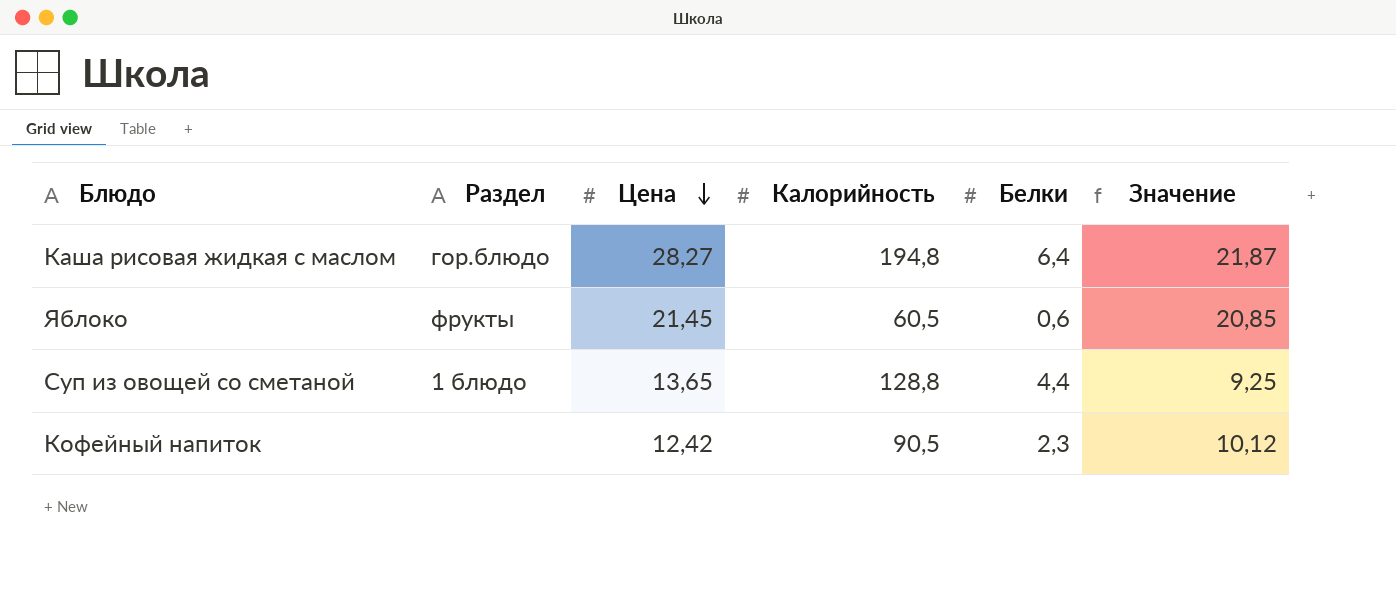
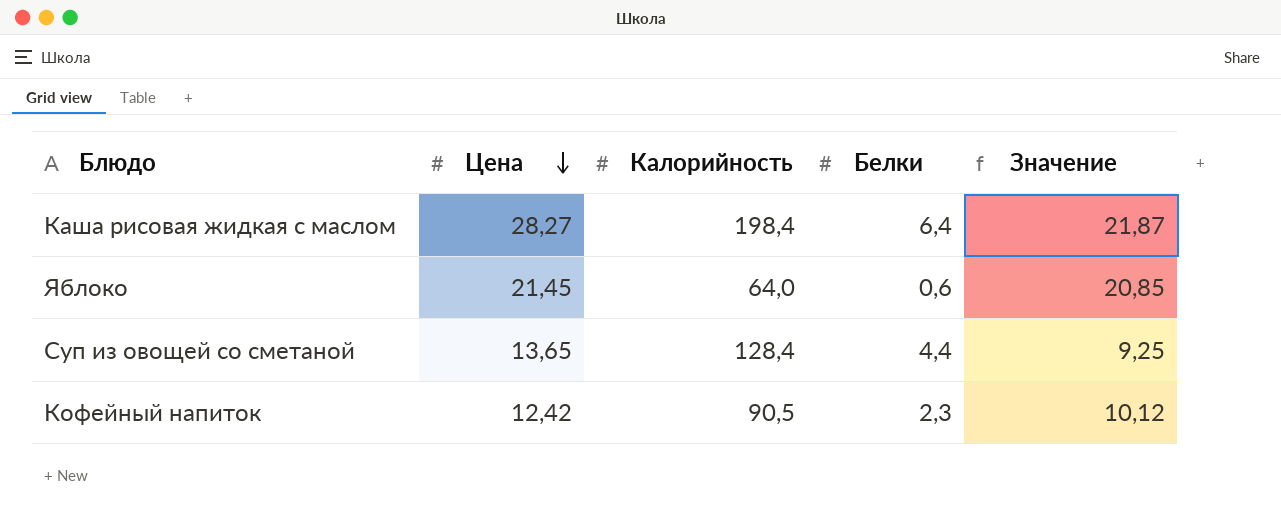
column Раздел | position: 2 -> none
Каша рисовая жидкая с маслом | Калорийность: 194,8 -> 198,4
Яблоко | Калорийность: 60,5 -> 64,0
Суп из овощей со сметаной | Калорийность: 128,8 -> 128,4

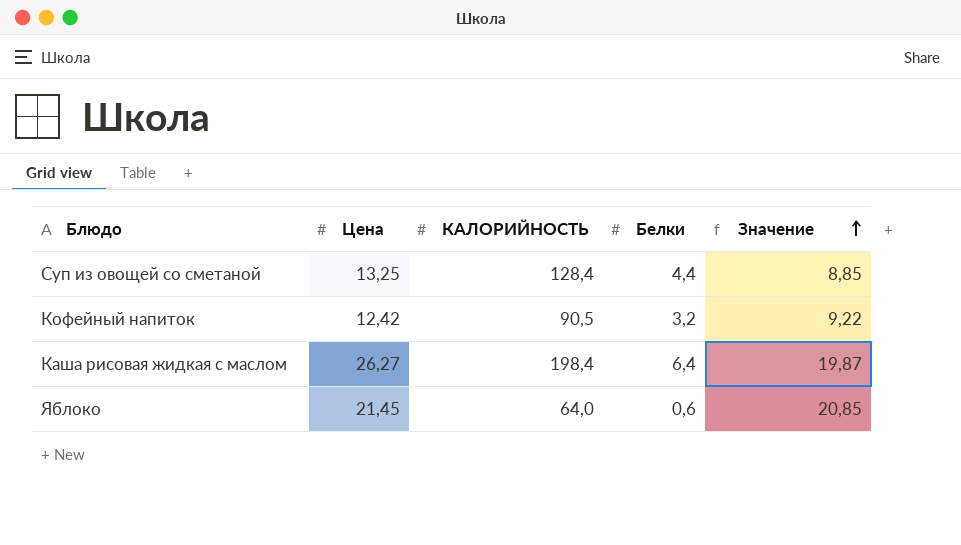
row order: Цена descending -> Значение ascending
column name: Калорийность -> КАЛОРИЙНОСТЬ
Суп из овощей со сметаной | Цена: 13,65 -> 13,25
Суп из овощей со сметаной | Значение: 9,25 -> 8,85
Кофейный напиток | Белки: 2,3 -> 3,2
Кофейный напиток | Значение: 10,12 -> 9,22
Каша рисовая жидкая с маслом | Цена: 28,27 -> 26,27
Каша рисовая жидкая с маслом | Значение: 21,87 -> 19,87

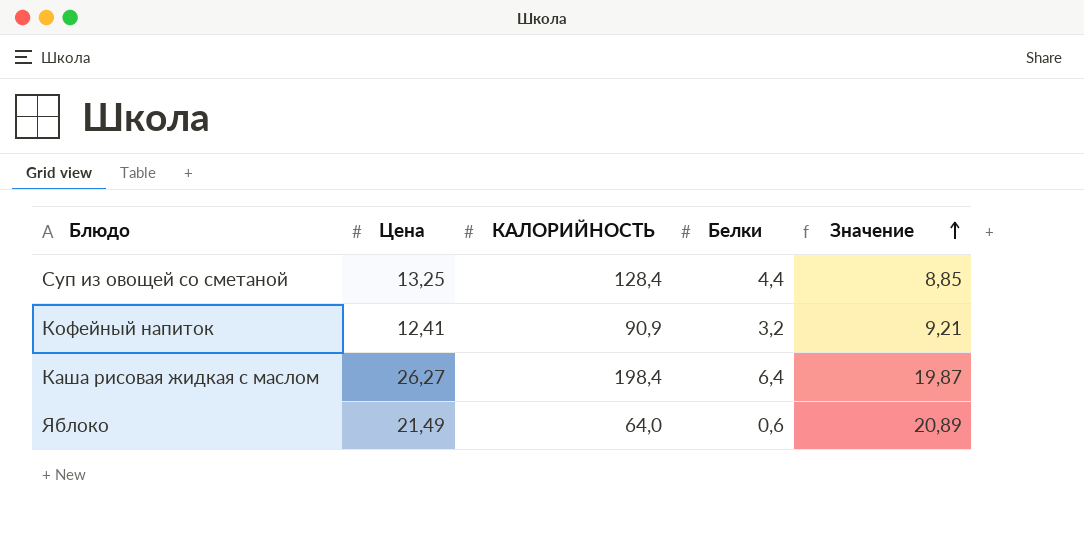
Кофейный напиток | Цена: 12,42 -> 12,41
Кофейный напиток | КАЛОРИЙНОСТЬ: 90,5 -> 90,9
Кофейный напиток | Значение: 9,22 -> 9,21
Яблоко | Цена: 21,45 -> 21,49
Яблоко | Значение: 20,85 -> 20,89

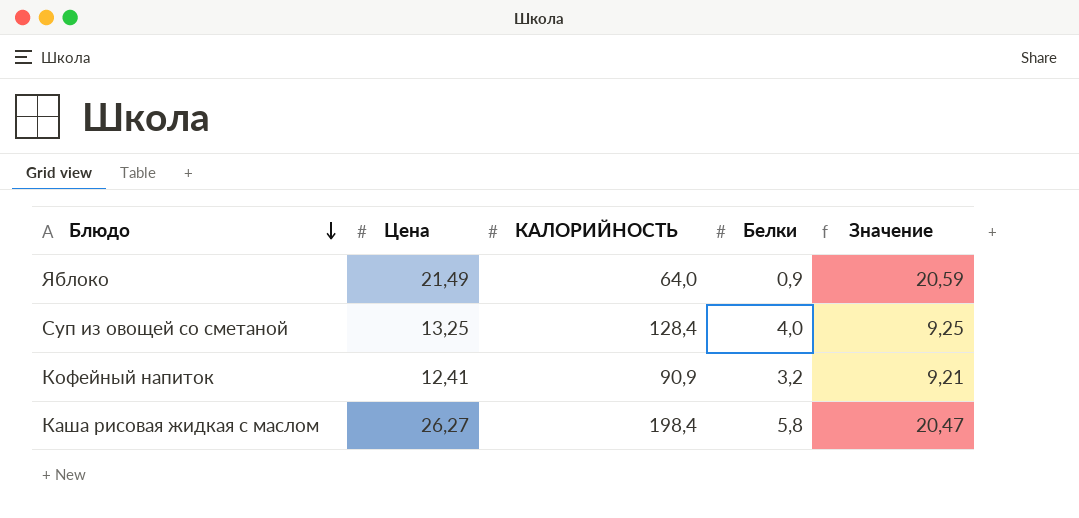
row order: Значение ascending -> Блюдо descending
Яблоко | Белки: 0,6 -> 0,9
Яблоко | Значение: 20,89 -> 20,59
Суп из овощей со сметаной | Белки: 4,4 -> 4,0
Суп из овощей со сметаной | Значение: 8,85 -> 9,25
Каша рисовая жидкая с маслом | Белки: 6,4 -> 5,8
Каша рисовая жидкая с маслом | Значение: 19,87 -> 20,47

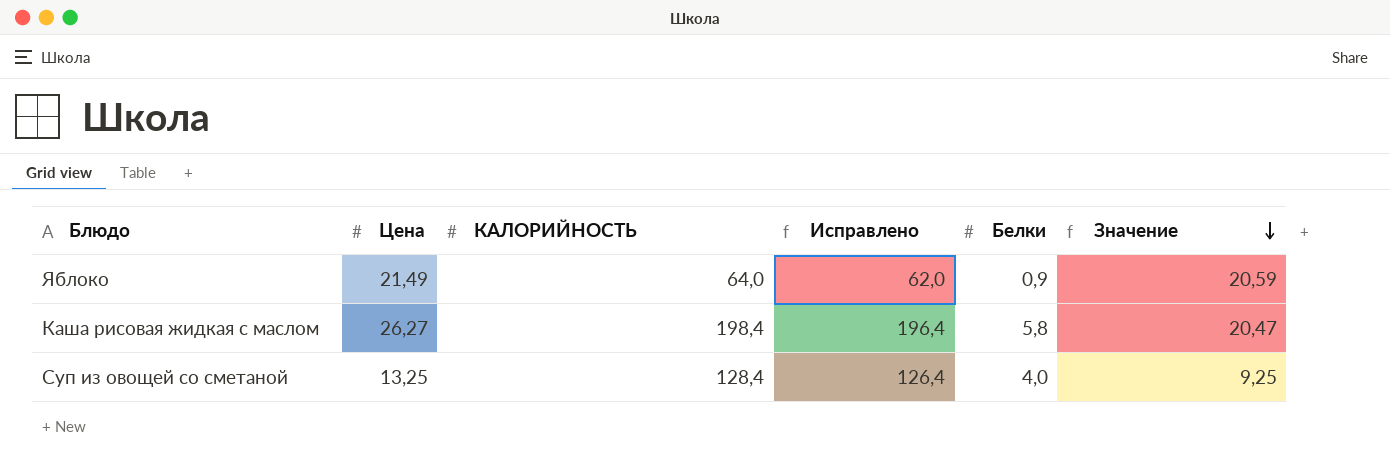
row order: Блюдо descending -> Значение descending
column Исправлено | formula: none -> [КАЛОРИЙНОСТЬ] - 2
row Кофейный напиток: 12,41 | 90,9 | 3,2 | 9,21 -> none

